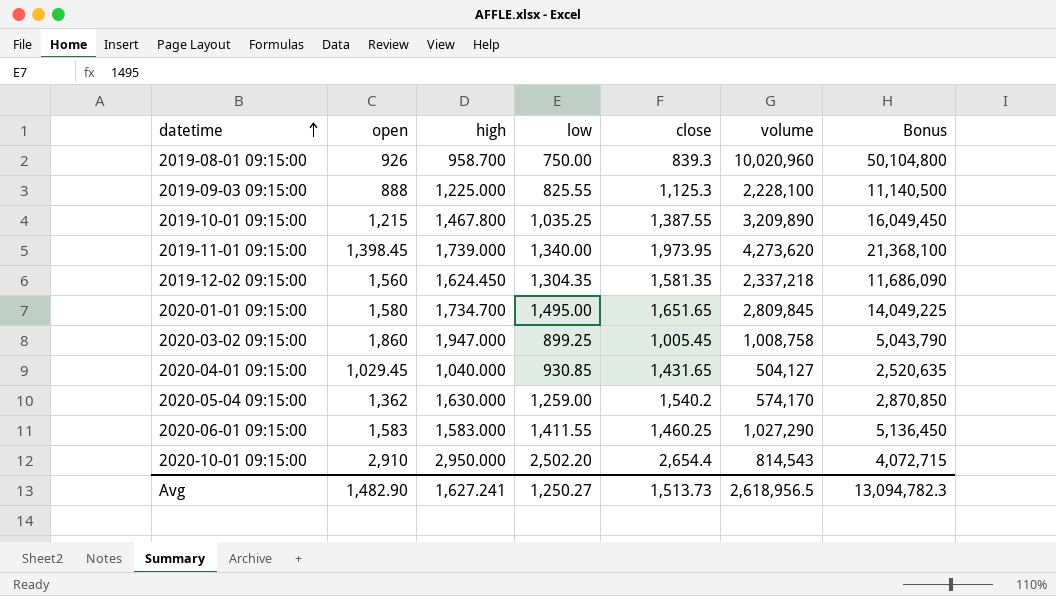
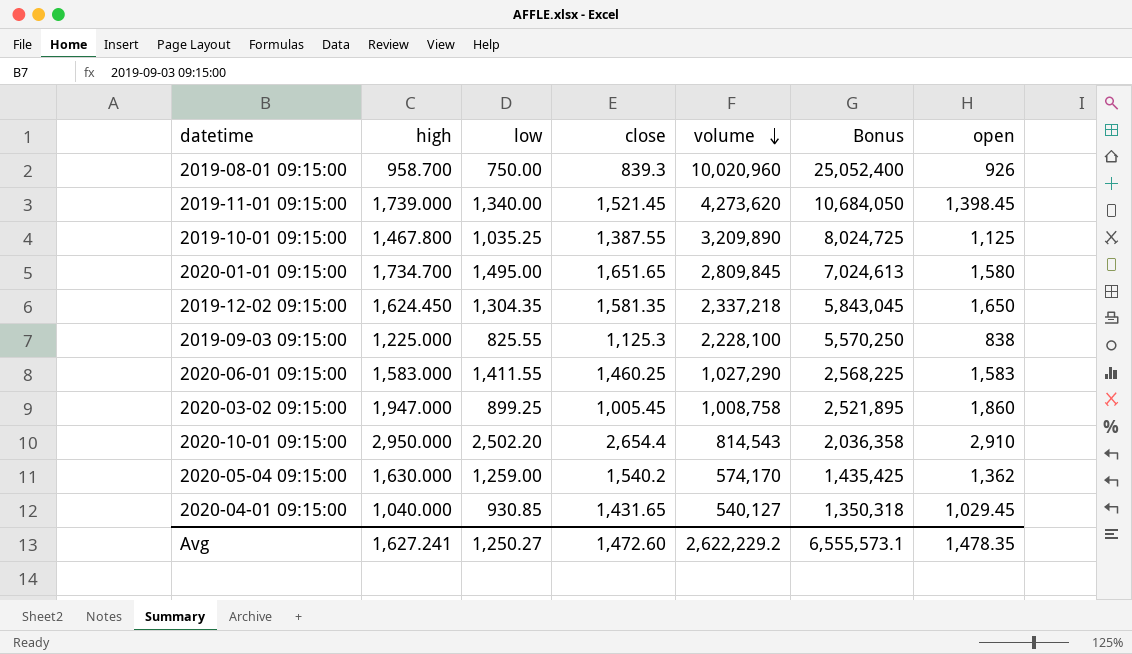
row order: datetime ascending -> volume descending
column Bonus | formula: [volume] * 5 -> [volume] * 2.5
column open | position: 2 -> 7
2019-11-01 09:15:00 | close: 1,973.95 -> 1,521.45
2019-10-01 09:15:00 | open: 1,215 -> 1,125
2019-12-02 09:15:00 | open: 1,560 -> 1,650
2019-09-03 09:15:00 | open: 888 -> 838
2020-04-01 09:15:00 | volume: 504,127 -> 540,127
Avg | close: 1,513.73 -> 1,472.60
Avg | volume: 2,618,956.5 -> 2,622,229.2
Avg | Bonus: 13,094,782.3 -> 6,555,573.1
Avg | open: 1,482.90 -> 1,478.35

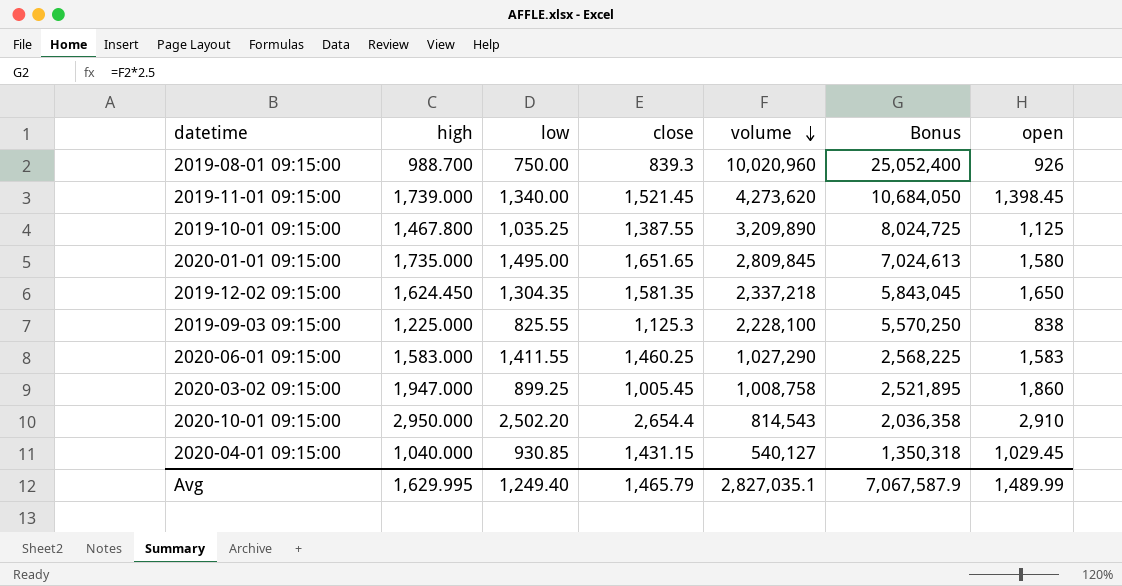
row 2020-05-04 09:15:00: 1,630.000 | 1,259.00 | 1,540.2 | 574,170 | 1,435,425 | 1,362 -> none
2019-08-01 09:15:00 | high: 958.700 -> 988.700
2020-01-01 09:15:00 | high: 1,734.700 -> 1,735.000
2020-04-01 09:15:00 | close: 1,431.65 -> 1,431.15
Avg | high: 1,627.241 -> 1,629.995
Avg | low: 1,250.27 -> 1,249.40
Avg | close: 1,472.60 -> 1,465.79
Avg | volume: 2,622,229.2 -> 2,827,035.1
Avg | Bonus: 6,555,573.1 -> 7,067,587.9
Avg | open: 1,478.35 -> 1,489.99

